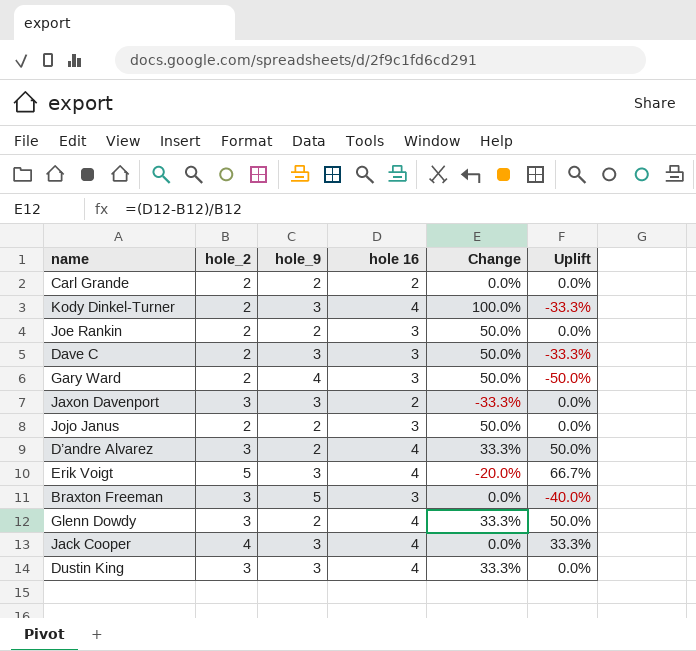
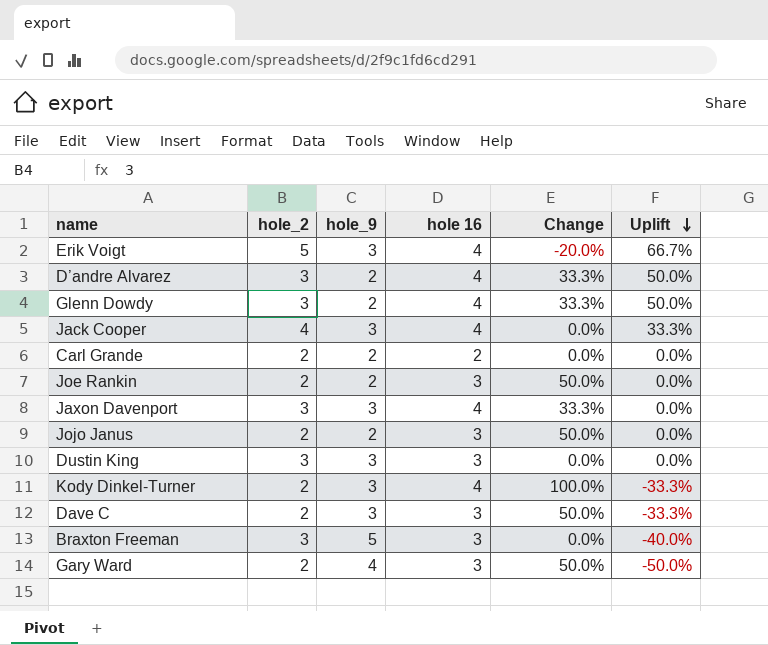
row order: none -> Uplift descending
Jaxon Davenport | hole 16: 2 -> 4
Jaxon Davenport | Change: -33.3% -> 33.3%
Dustin King | hole 16: 4 -> 3
Dustin King | Change: 33.3% -> 0.0%

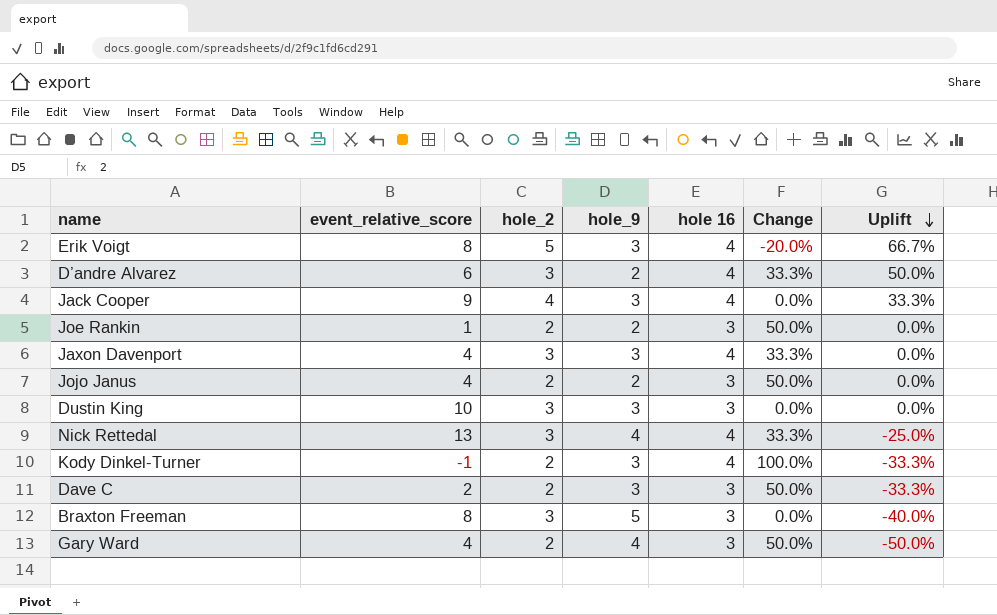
column event_relative_score | position: none -> 2
row Glenn Dowdy: 3 | 2 | 4 | 33.3% | 50.0% -> none
row Carl Grande: 2 | 2 | 2 | 0.0% | 0.0% -> none
row Nick Rettedal: none -> 13 | 3 | 4 | 4 | 33.3% | -25.0%

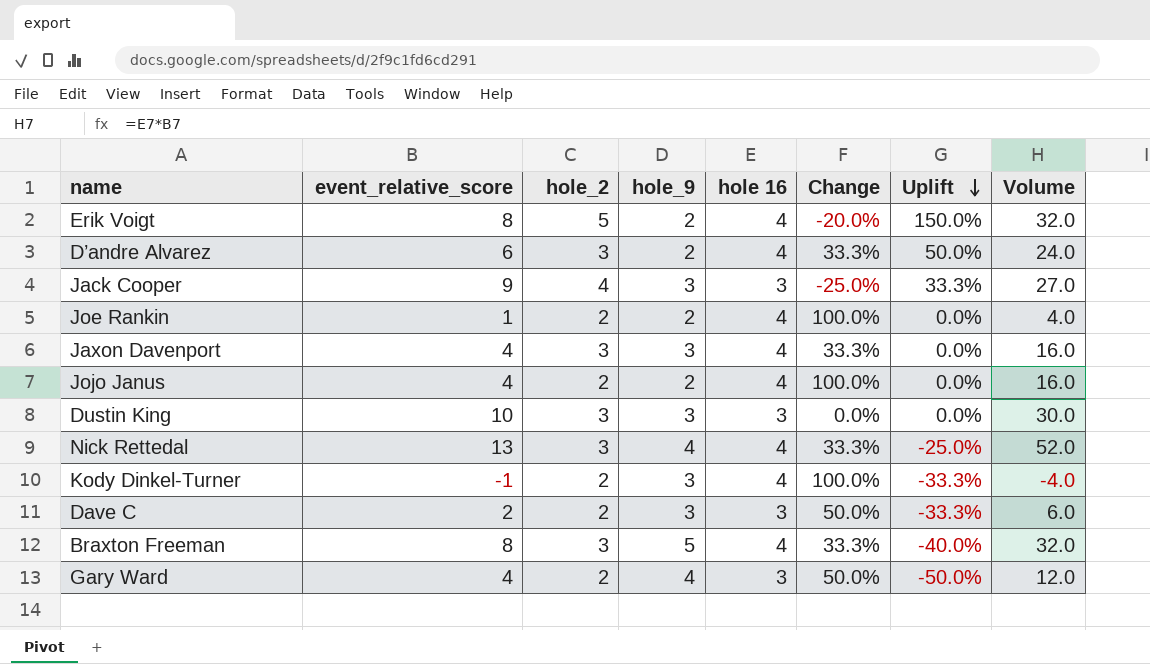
column Volume | formula: none -> [event_relative_score] * [hole 16]
Erik Voigt | hole_9: 3 -> 2
Erik Voigt | Uplift: 66.7% -> 150.0%
Jack Cooper | hole 16: 4 -> 3
Jack Cooper | Change: 0.0% -> -25.0%
Joe Rankin | hole 16: 3 -> 4
Joe Rankin | Change: 50.0% -> 100.0%
Jojo Janus | hole 16: 3 -> 4
Jojo Janus | Change: 50.0% -> 100.0%
Braxton Freeman | hole 16: 3 -> 4
Braxton Freeman | Change: 0.0% -> 33.3%

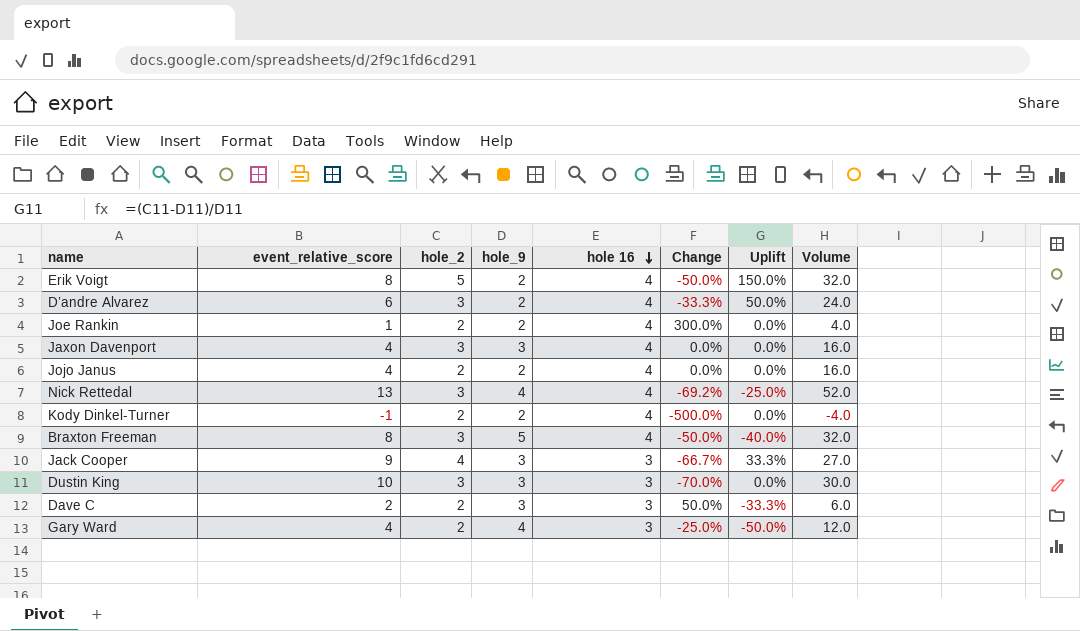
row order: Uplift descending -> hole 16 descending
column Change | formula: ([hole 16] - [hole_2]) / [hole_2] -> ([hole 16] - [event_relative_score]) / [event_relative_score]
Kody Dinkel-Turner | hole_9: 3 -> 2
Kody Dinkel-Turner | Uplift: -33.3% -> 0.0%

